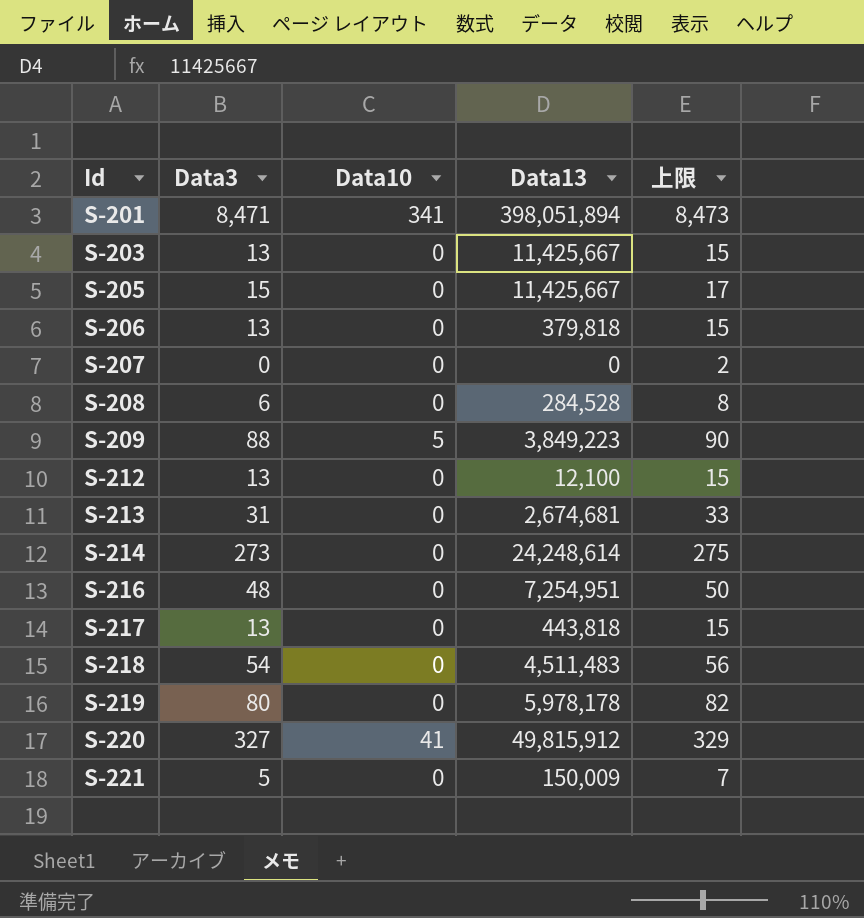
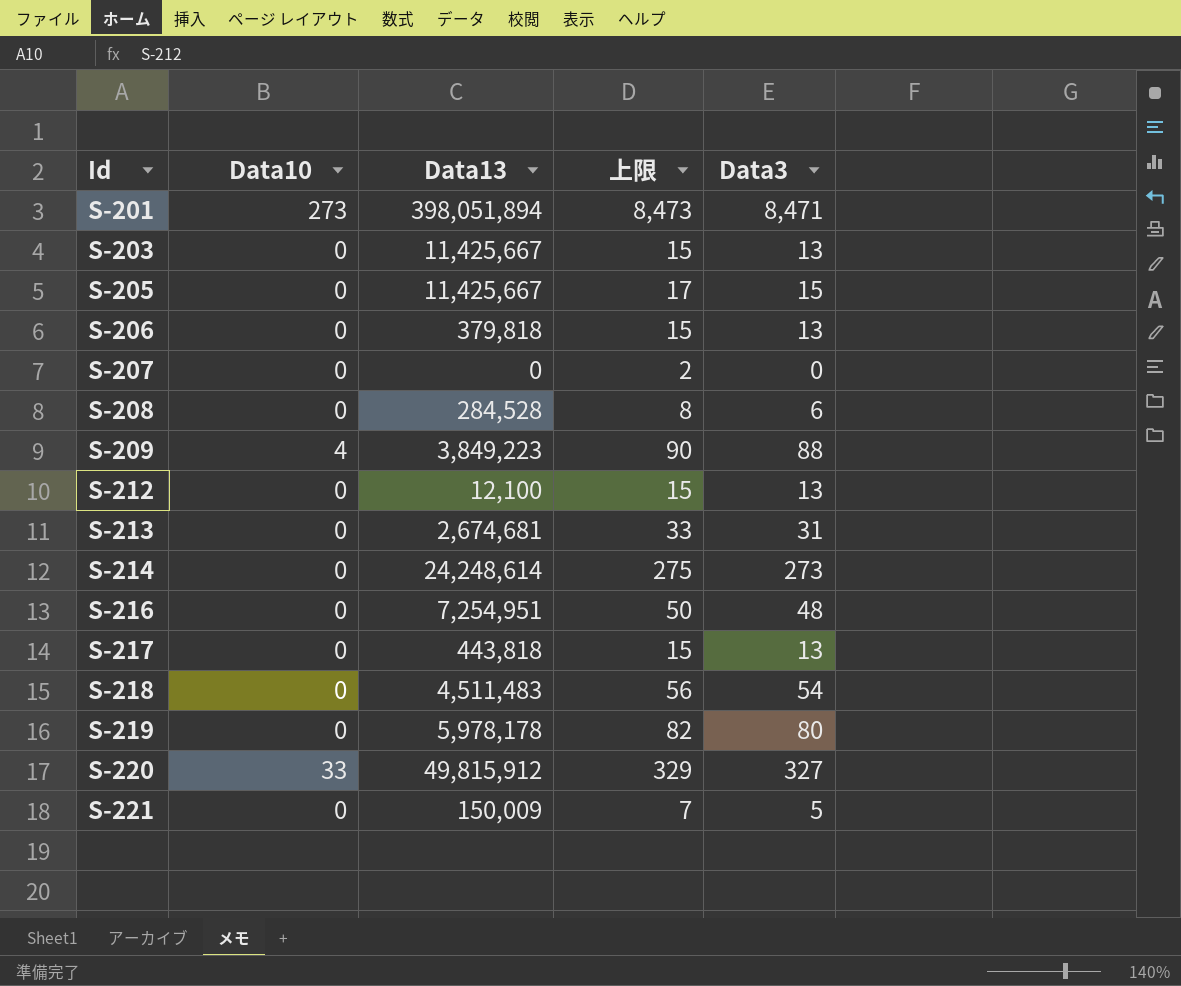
column Data3 | position: 2 -> 5
S-201 | Data10: 341 -> 273
S-209 | Data10: 5 -> 4
S-220 | Data10: 41 -> 33

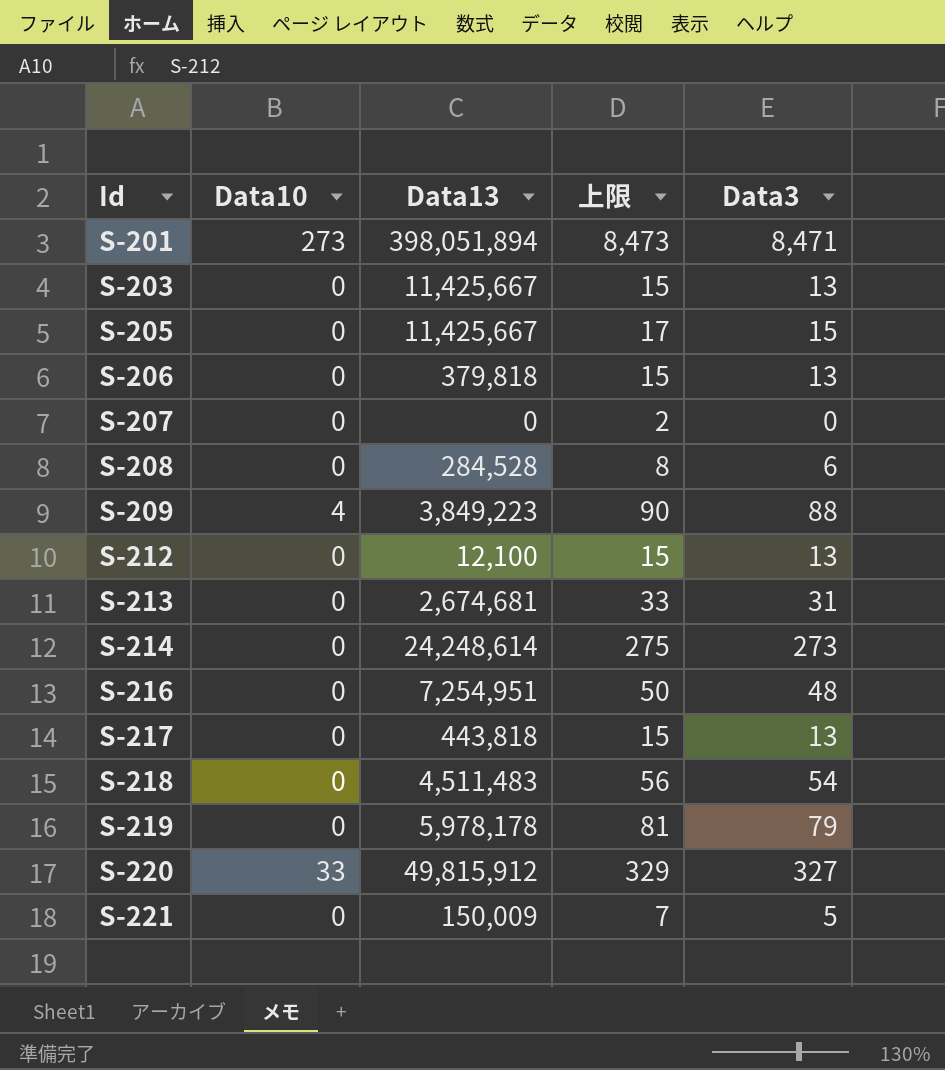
S-219 | 上限: 82 -> 81
S-219 | Data3: 80 -> 79

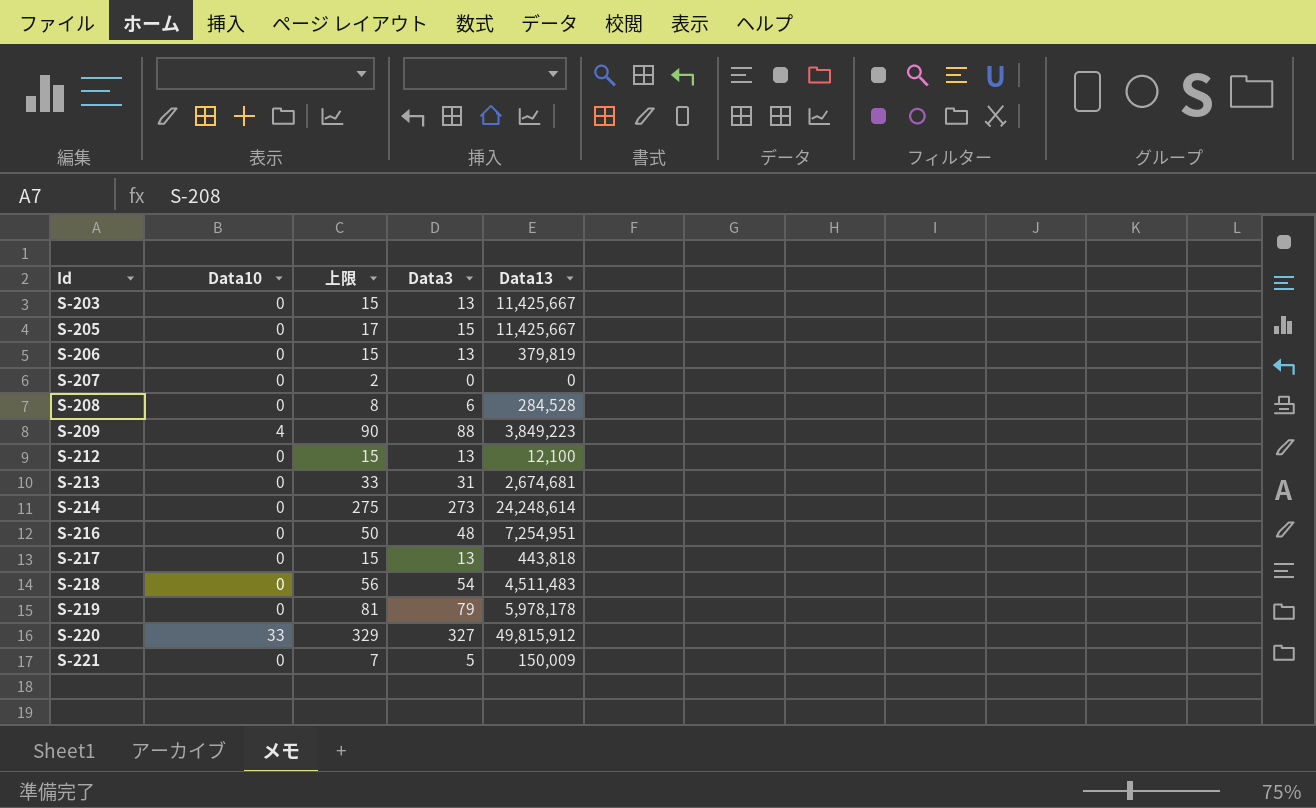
column Data13 | position: 3 -> 5
row S-201: 273 | 398,051,894 | 8,473 | 8,471 -> none
S-206 | Data13: 379,818 -> 379,819

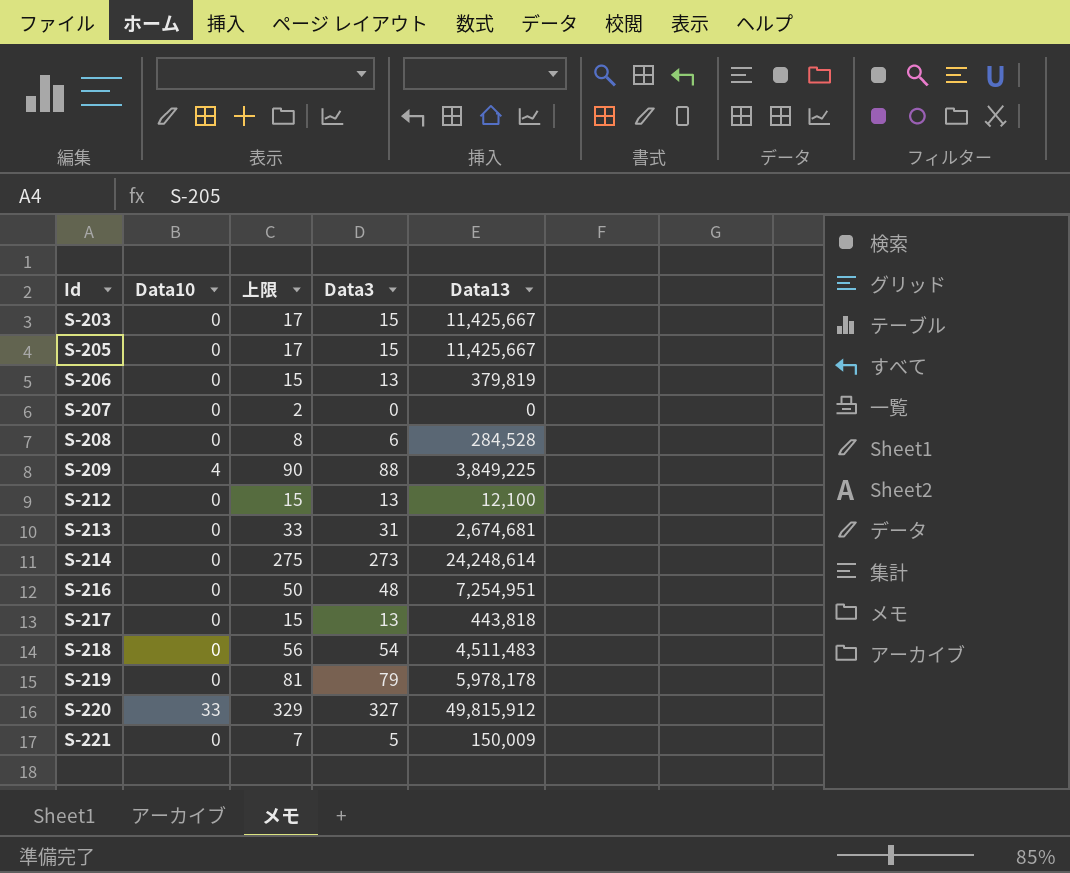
S-203 | 上限: 15 -> 17
S-203 | Data3: 13 -> 15
S-209 | Data13: 3,849,223 -> 3,849,225

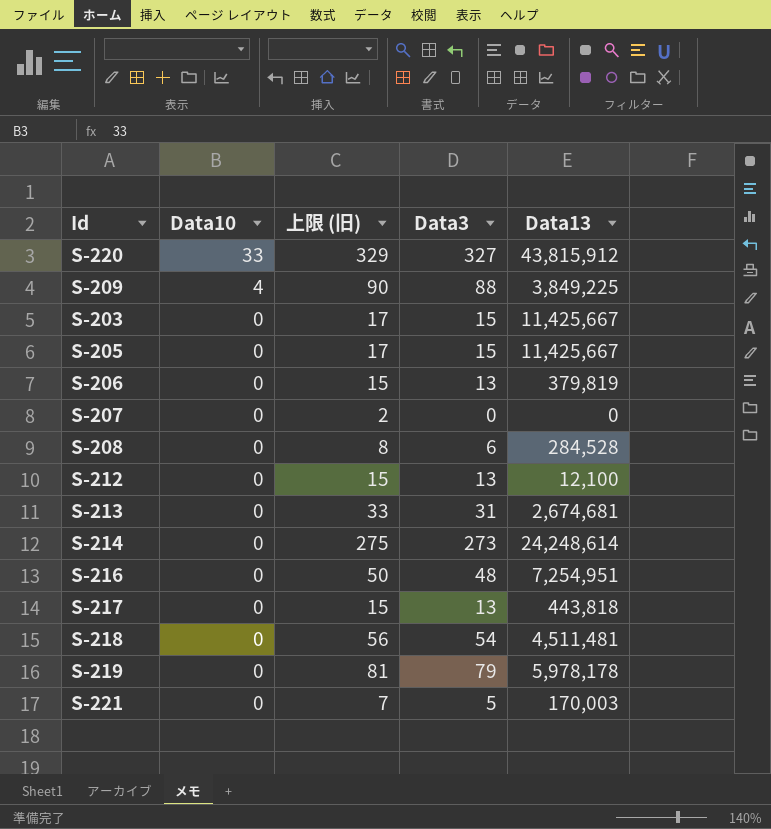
row order: Id ascending -> Data10 descending
column name: 上限 -> 上限 (旧)
S-220 | Data13: 49,815,912 -> 43,815,912
S-218 | Data13: 4,511,483 -> 4,511,481
S-221 | Data13: 150,009 -> 170,003

